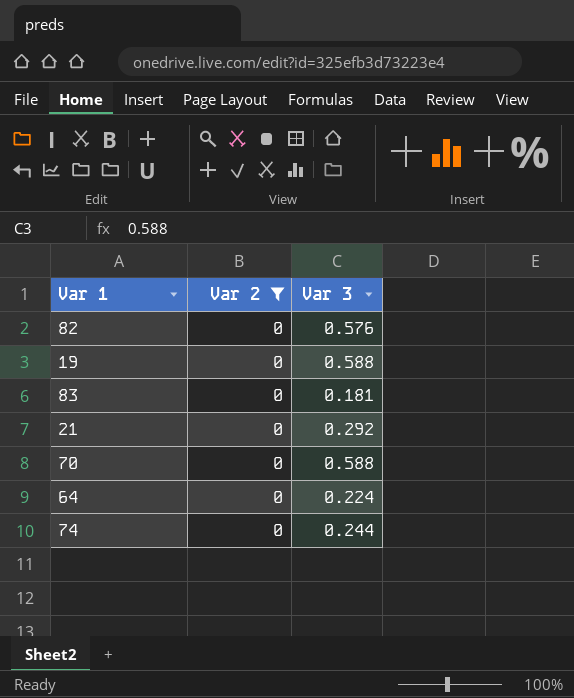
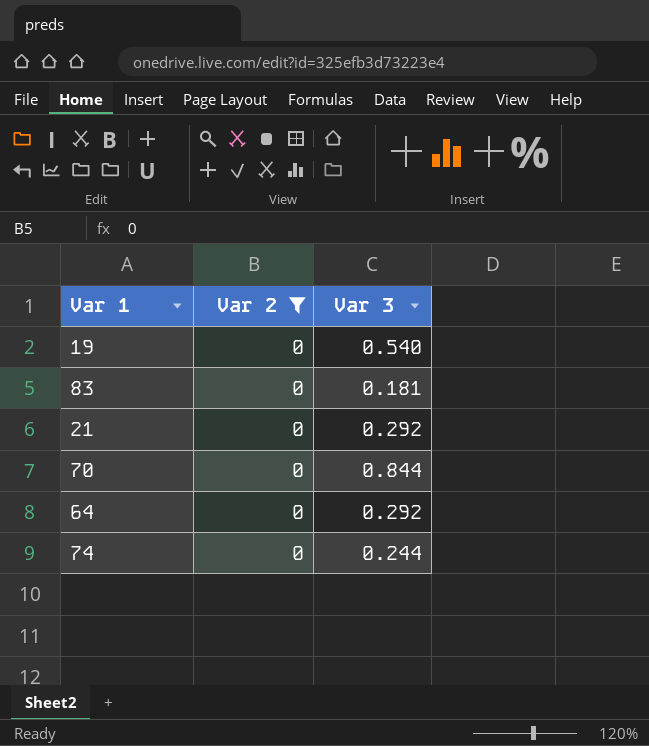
row 82: 0 | 0.576 -> none
19 | Var 3: 0.588 -> 0.540
70 | Var 3: 0.588 -> 0.844
64 | Var 3: 0.224 -> 0.292

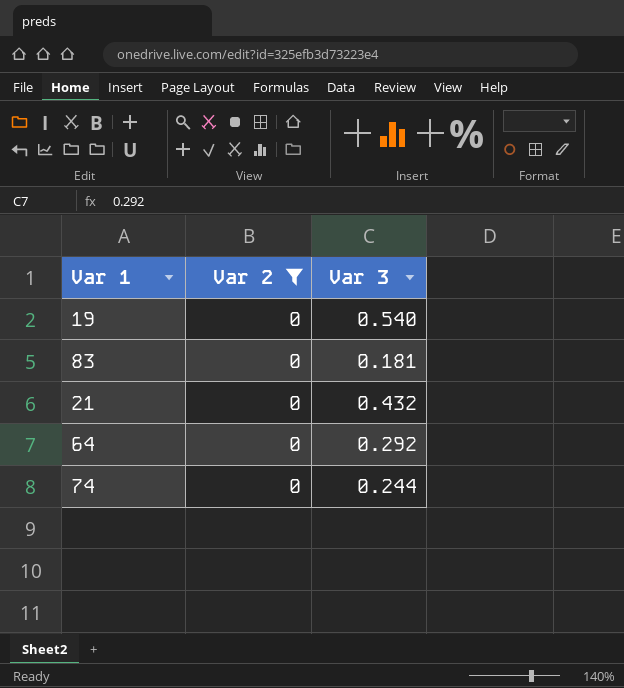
row 70: 0 | 0.844 -> none
21 | Var 3: 0.292 -> 0.432

